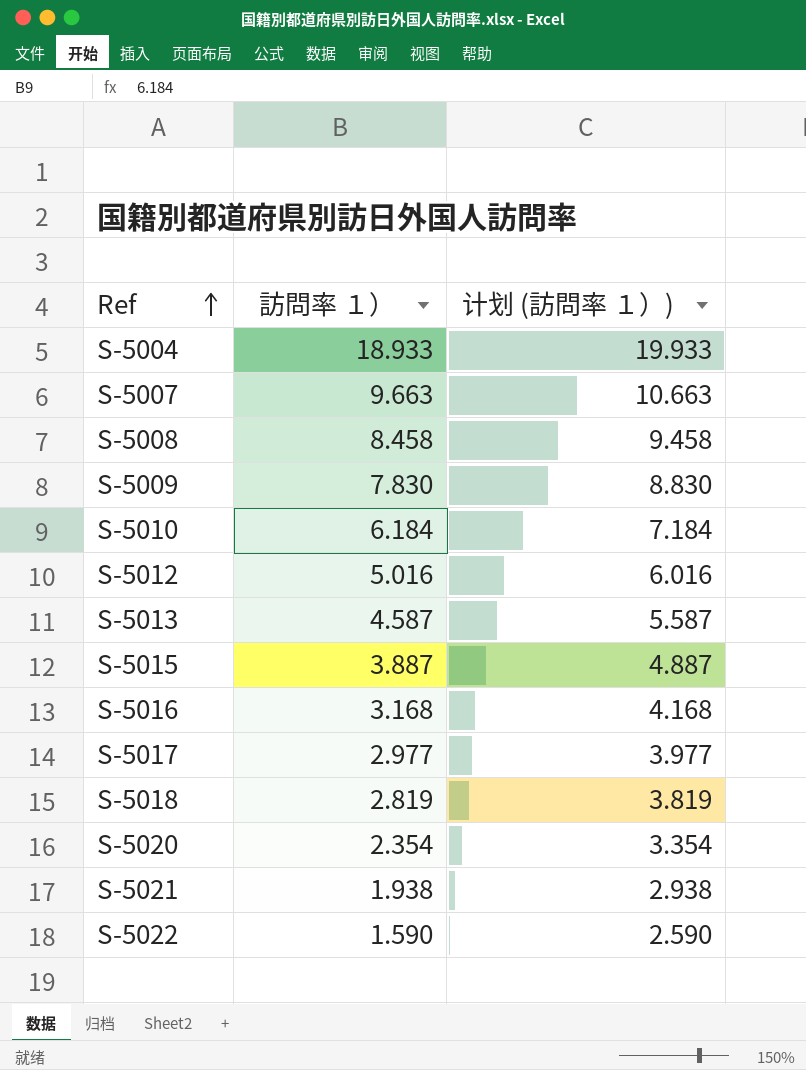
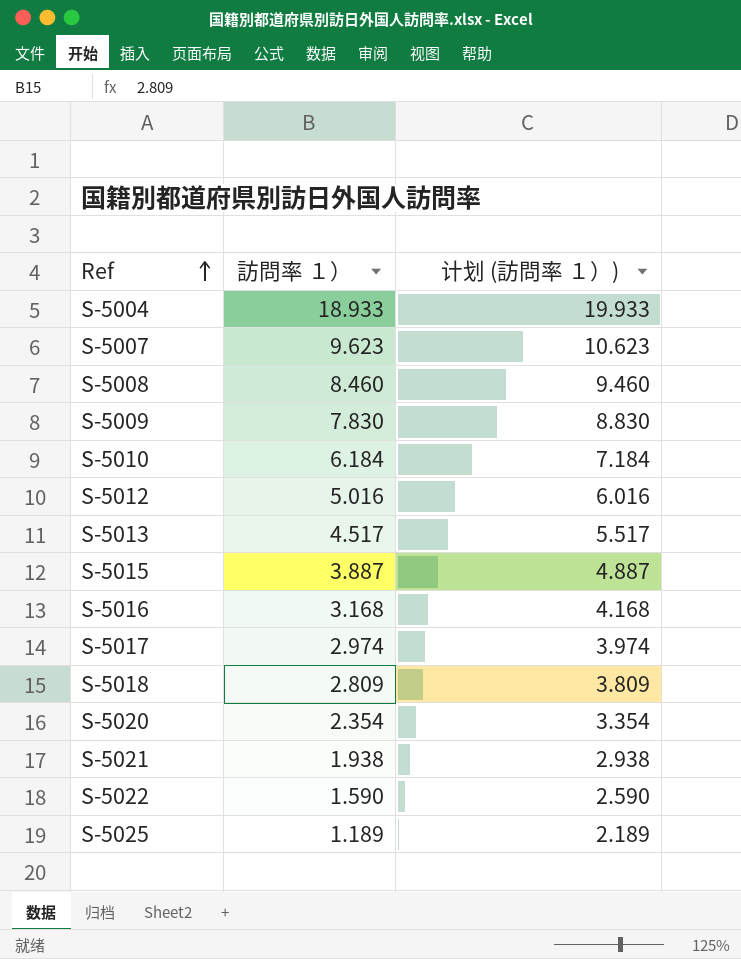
S-5007 | 訪問率 １）: 9.663 -> 9.623
S-5007 | 计划 (訪問率 １）): 10.663 -> 10.623
S-5008 | 訪問率 １）: 8.458 -> 8.460
S-5008 | 计划 (訪問率 １）): 9.458 -> 9.460
S-5013 | 訪問率 １）: 4.587 -> 4.517
S-5013 | 计划 (訪問率 １）): 5.587 -> 5.517
S-5017 | 訪問率 １）: 2.977 -> 2.974
S-5017 | 计划 (訪問率 １）): 3.977 -> 3.974
S-5018 | 訪問率 １）: 2.819 -> 2.809
S-5018 | 计划 (訪問率 １）): 3.819 -> 3.809
row S-5025: none -> 1.189 | 2.189

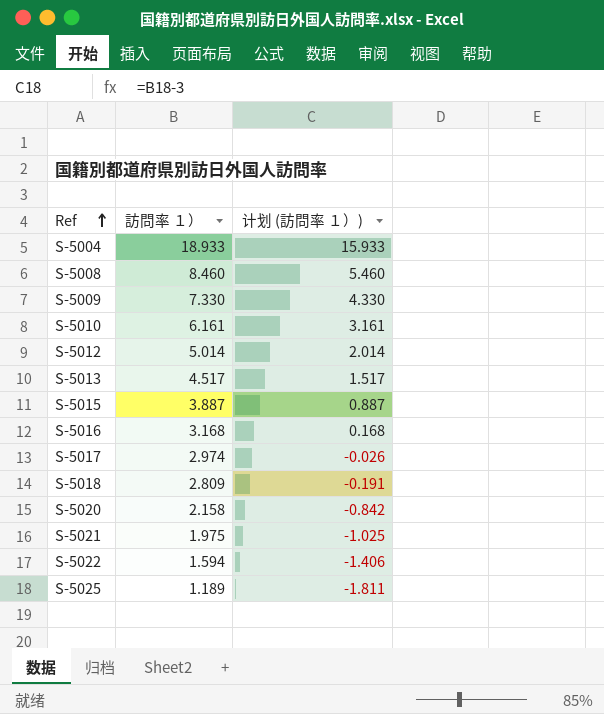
column 计划 (訪問率 １）) | formula: [訪問率 １）] + 1 -> [訪問率 １）] - 3
row S-5007: 9.623 | 10.623 -> none
S-5009 | 訪問率 １）: 7.830 -> 7.330
S-5010 | 訪問率 １）: 6.184 -> 6.161
S-5012 | 訪問率 １）: 5.016 -> 5.014
S-5020 | 訪問率 １）: 2.354 -> 2.158
S-5021 | 訪問率 １）: 1.938 -> 1.975
S-5022 | 訪問率 １）: 1.590 -> 1.594

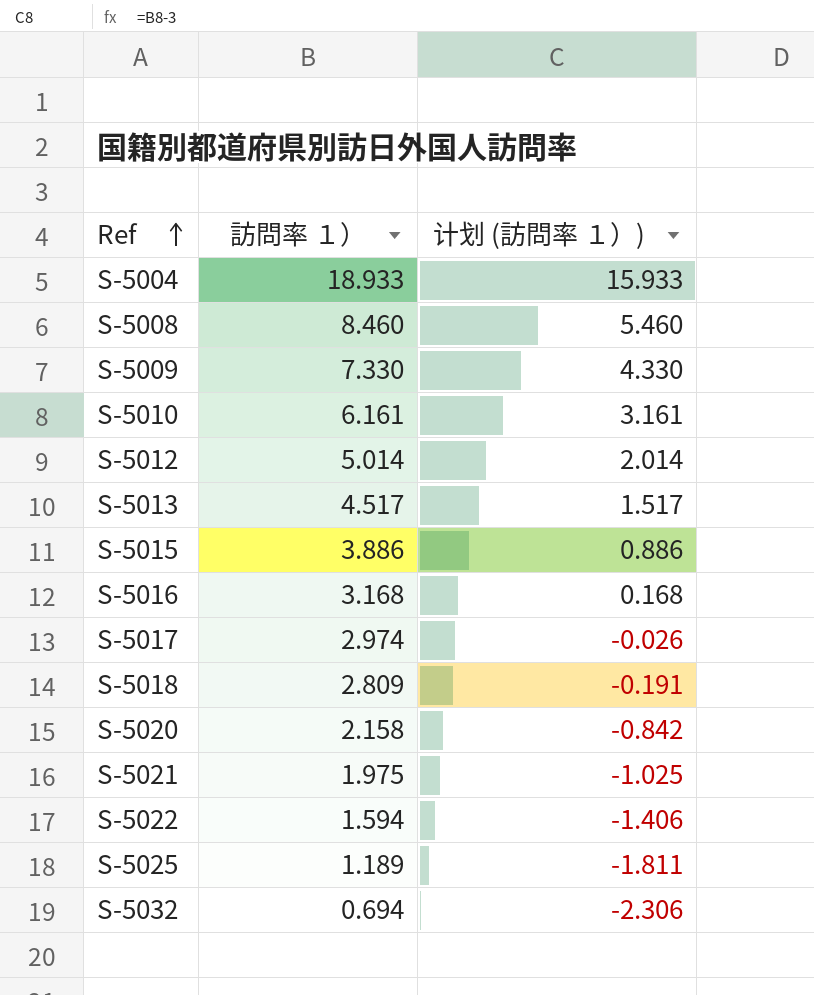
S-5015 | 訪問率 １）: 3.887 -> 3.886
S-5015 | 计划 (訪問率 １）): 0.887 -> 0.886
row S-5032: none -> 0.694 | -2.306

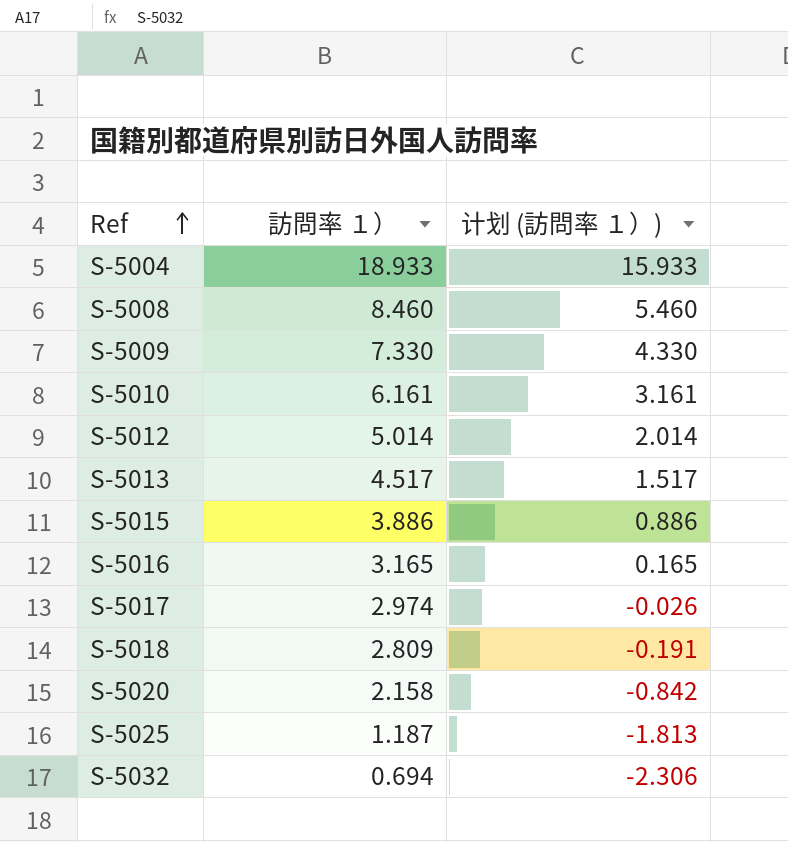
row S-5021: 1.975 | -1.025 -> none
row S-5022: 1.594 | -1.406 -> none
S-5016 | 訪問率 １）: 3.168 -> 3.165
S-5016 | 计划 (訪問率 １）): 0.168 -> 0.165
S-5025 | 訪問率 １）: 1.189 -> 1.187
S-5025 | 计划 (訪問率 １）): -1.811 -> -1.813

